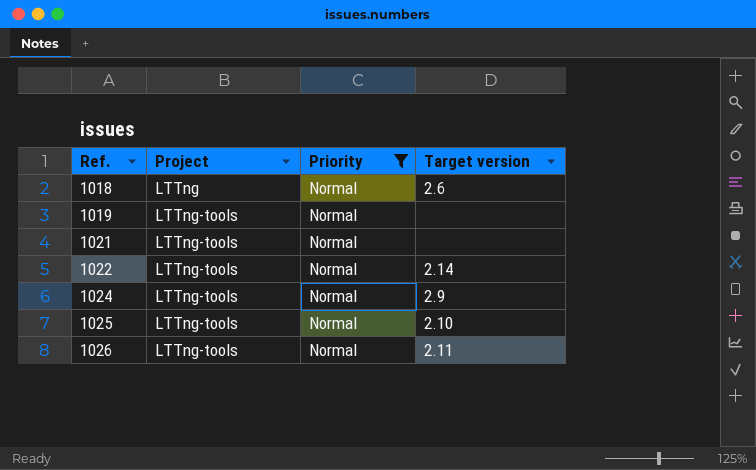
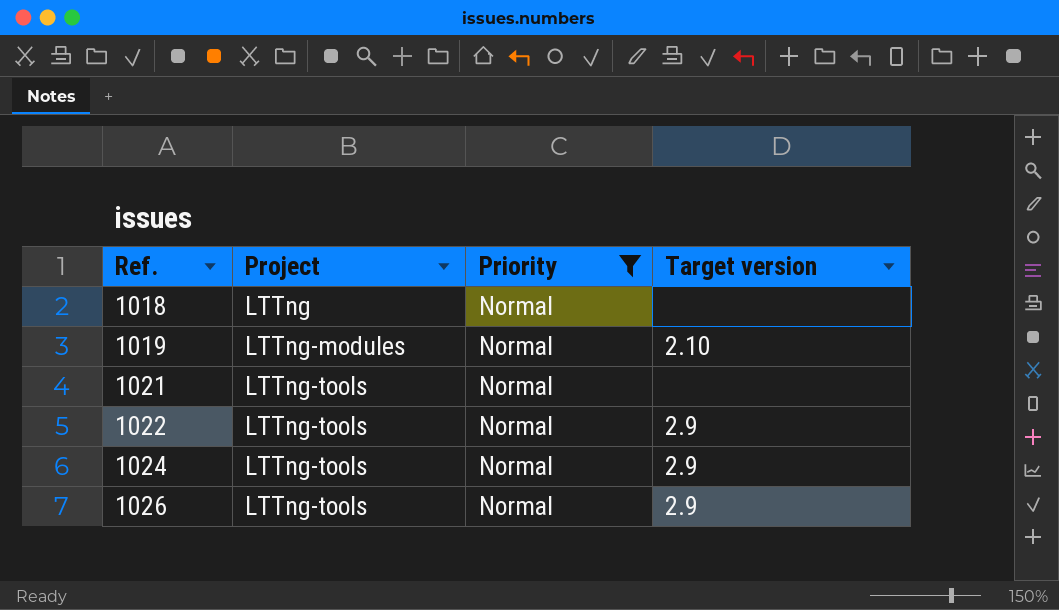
row 1025: LTTng-tools | Normal | 2.10 -> none
1018 | Target version: 2.6 -> none
1019 | Project: LTTng-tools -> LTTng-modules
1019 | Target version: none -> 2.10
1022 | Target version: 2.14 -> 2.9
1026 | Target version: 2.11 -> 2.9

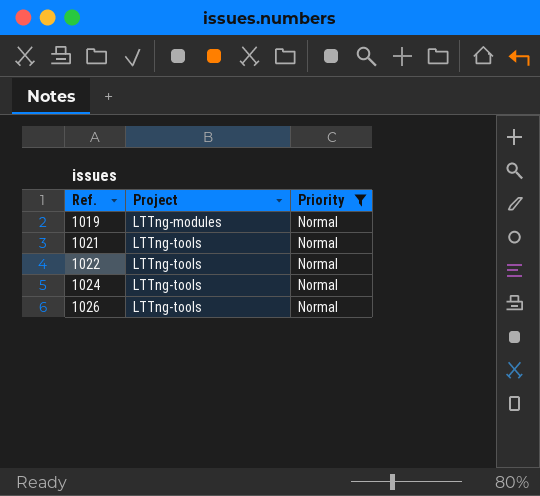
column Target version | position: 4 -> none
row 1018: LTTng | Normal | none -> none

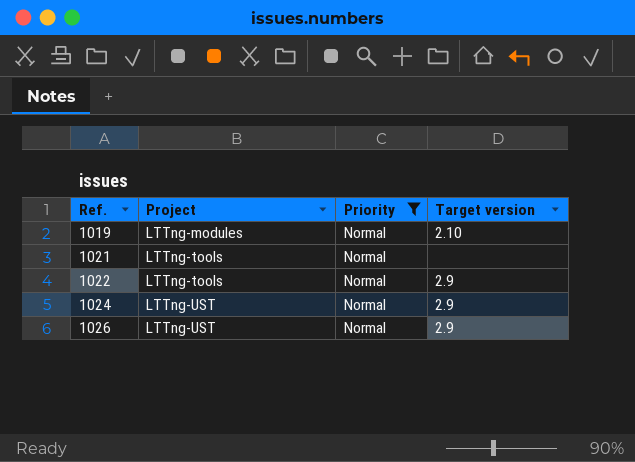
column Target version | position: none -> 4
1024 | Project: LTTng-tools -> LTTng-UST
1026 | Project: LTTng-tools -> LTTng-UST

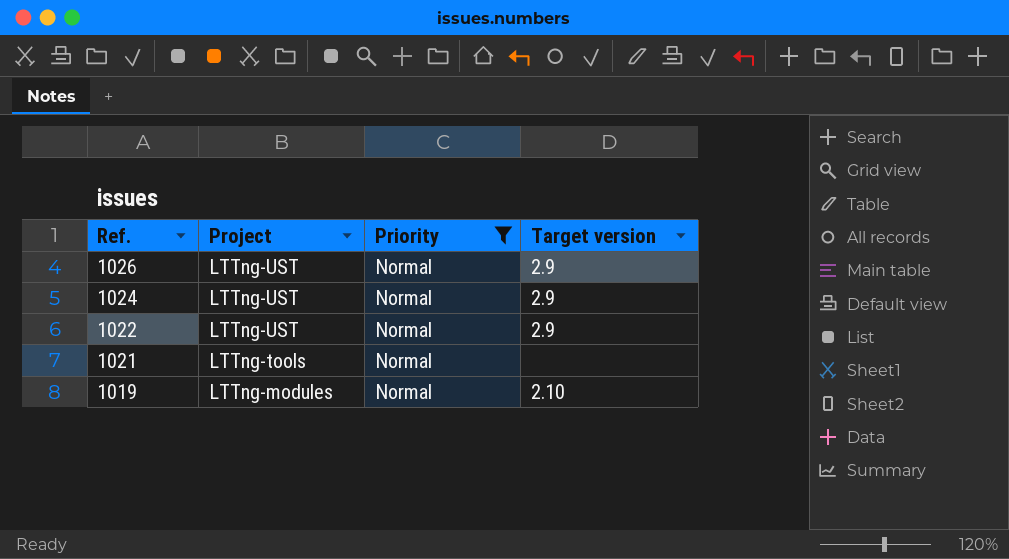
row order: Ref. ascending -> Ref. descending
1022 | Project: LTTng-tools -> LTTng-UST

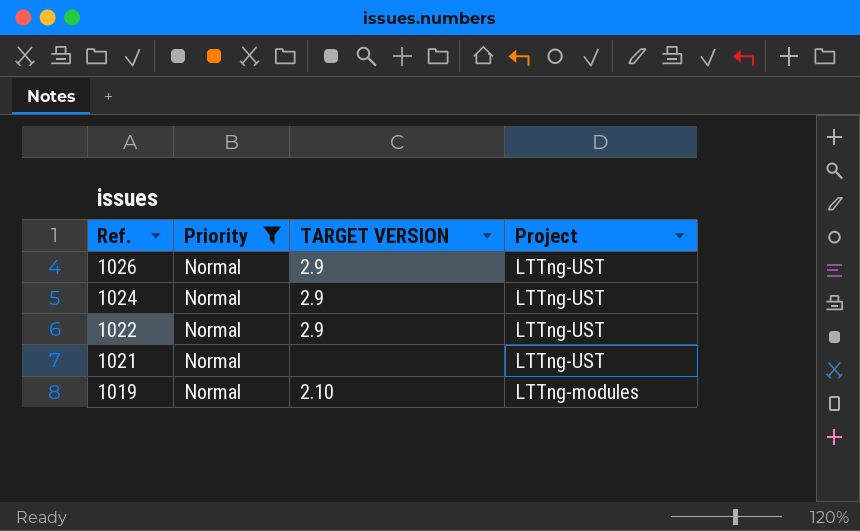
column name: Target version -> TARGET VERSION
column Project | position: 2 -> 4
1021 | Project: LTTng-tools -> LTTng-UST

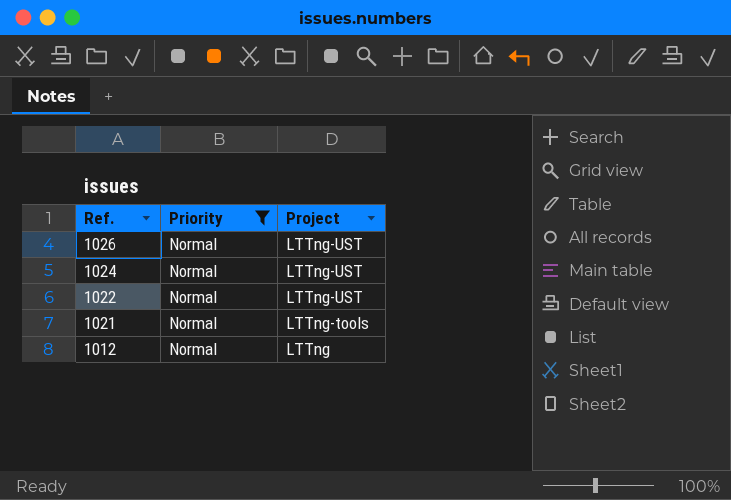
column TARGET VERSION | position: 3 -> none
row 1019: Normal | 2.10 | LTTng-modules -> none
1021 | Project: LTTng-UST -> LTTng-tools
row 1012: none -> Normal | LTTng

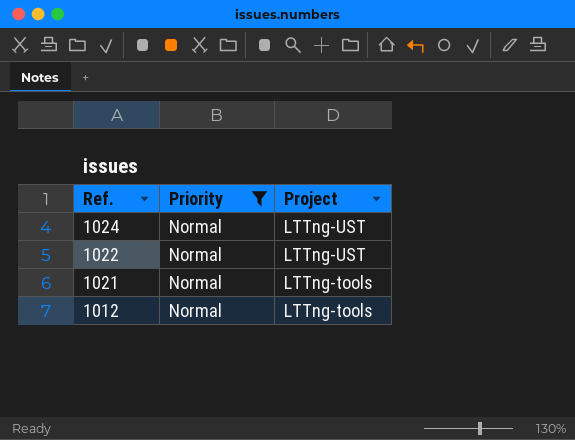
row 1026: Normal | LTTng-UST -> none
1012 | Project: LTTng -> LTTng-tools

